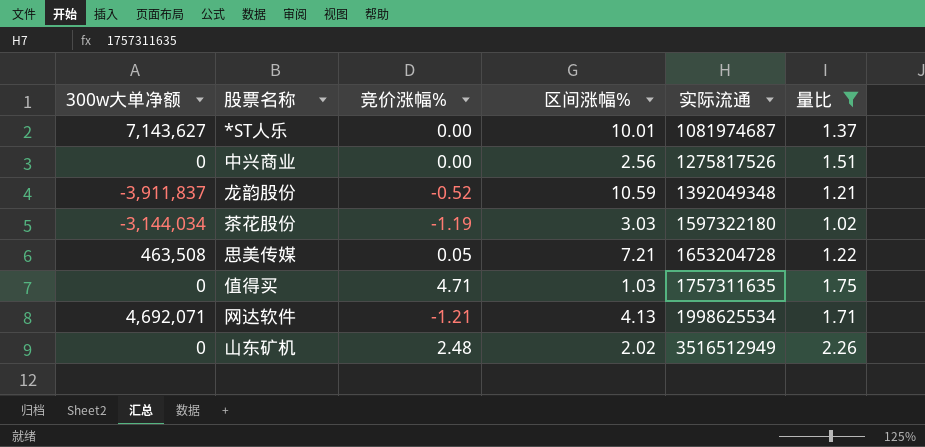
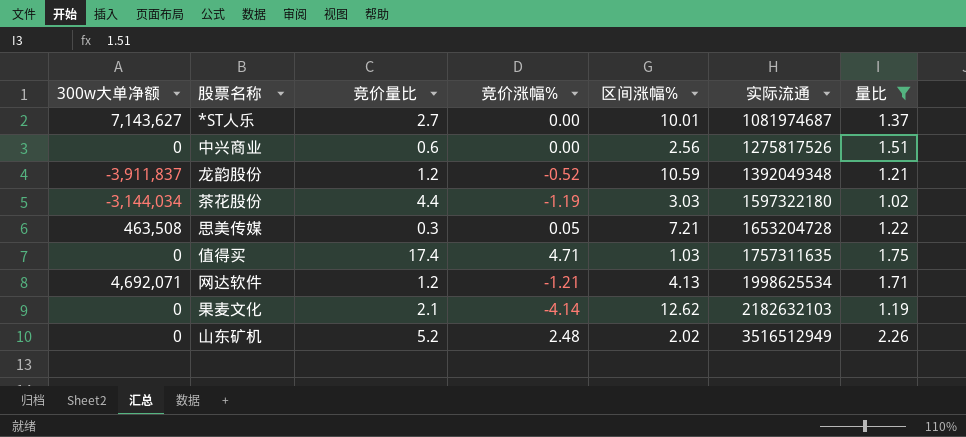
column 竞价量比 | position: none -> 3
row 果麦文化: none -> 0 | 2.1 | -4.14 | 12.62 | 2182632103 | 1.19

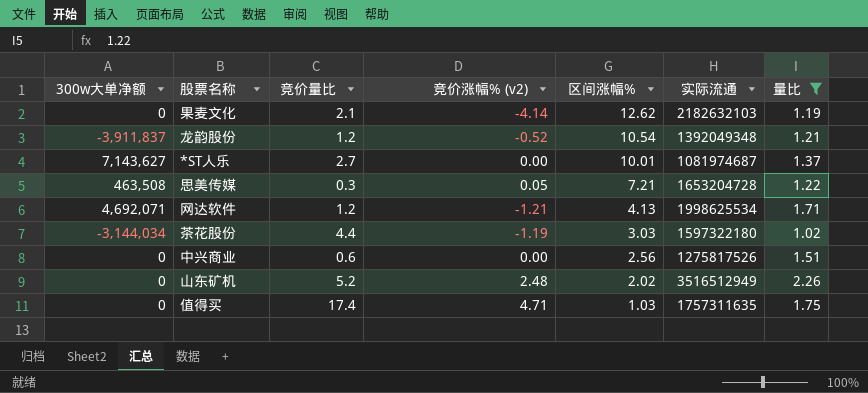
row order: 实际流通 ascending -> 区间涨幅% descending
column name: 竞价涨幅% -> 竞价涨幅% (v2)
龙韵股份 | 区间涨幅%: 10.59 -> 10.54

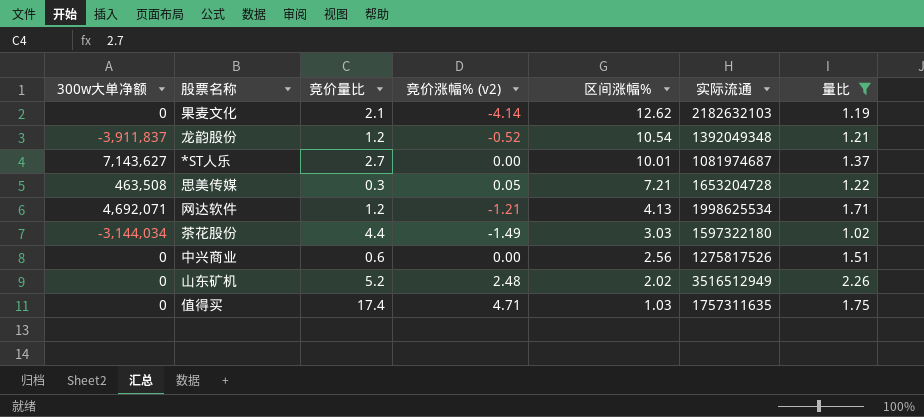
茶花股份 | 竞价涨幅% (v2): -1.19 -> -1.49

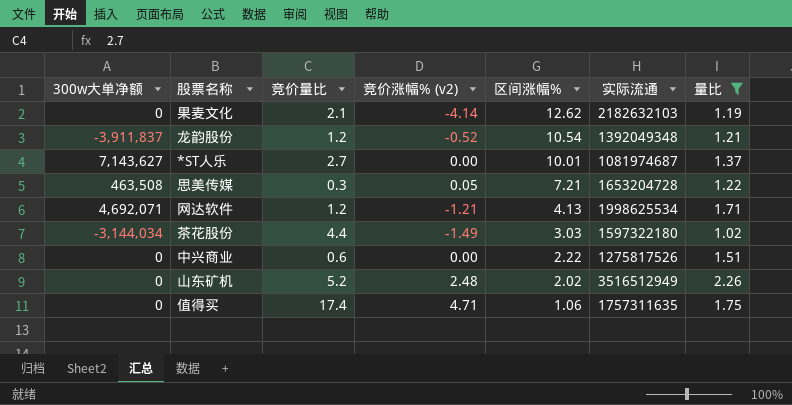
中兴商业 | 区间涨幅%: 2.56 -> 2.22
值得买 | 区间涨幅%: 1.03 -> 1.06

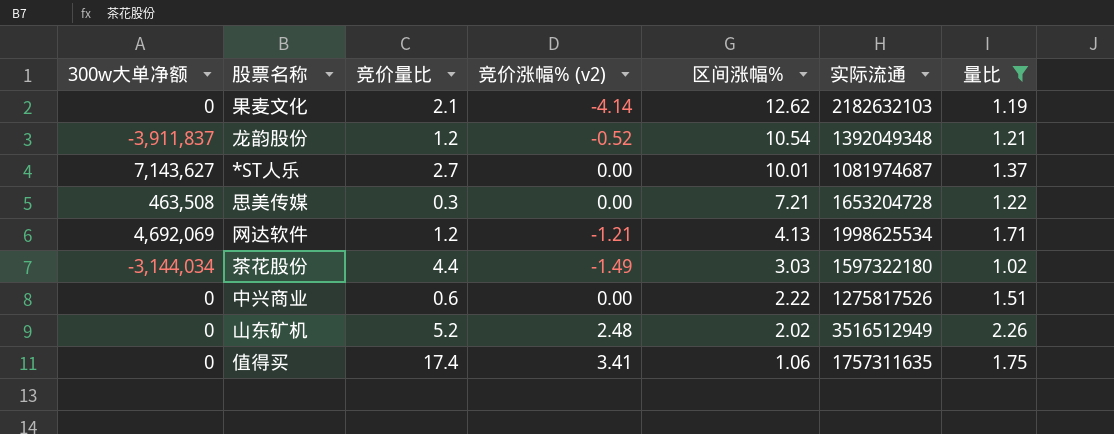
思美传媒 | 竞价涨幅% (v2): 0.05 -> 0.00
网达软件 | 300w大单净额: 4,692,071 -> 4,692,069
值得买 | 竞价涨幅% (v2): 4.71 -> 3.41

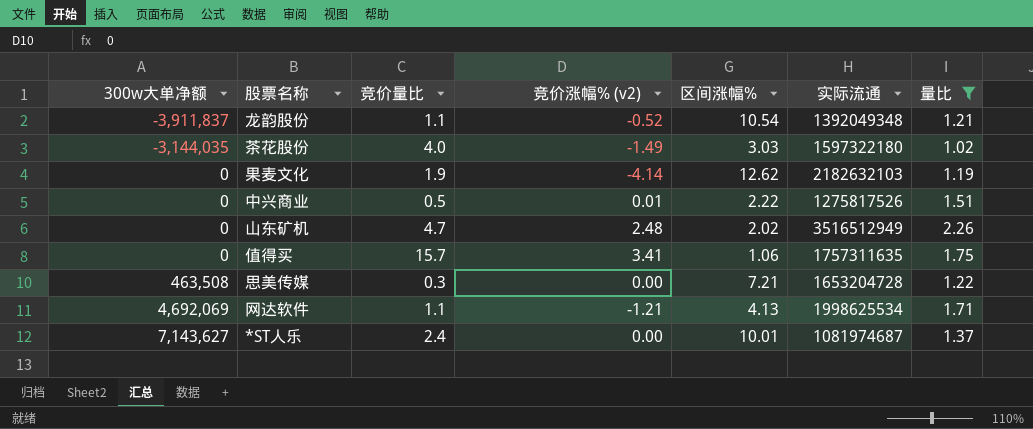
row order: 区间涨幅% descending -> 300w大单净额 ascending
龙韵股份 | 竞价量比: 1.2 -> 1.1
茶花股份 | 300w大单净额: -3,144,034 -> -3,144,035
茶花股份 | 竞价量比: 4.4 -> 4.0
果麦文化 | 竞价量比: 2.1 -> 1.9
中兴商业 | 竞价量比: 0.6 -> 0.5
中兴商业 | 竞价涨幅% (v2): 0.00 -> 0.01
山东矿机 | 竞价量比: 5.2 -> 4.7
值得买 | 竞价量比: 17.4 -> 15.7
网达软件 | 竞价量比: 1.2 -> 1.1
*ST人乐 | 竞价量比: 2.7 -> 2.4

